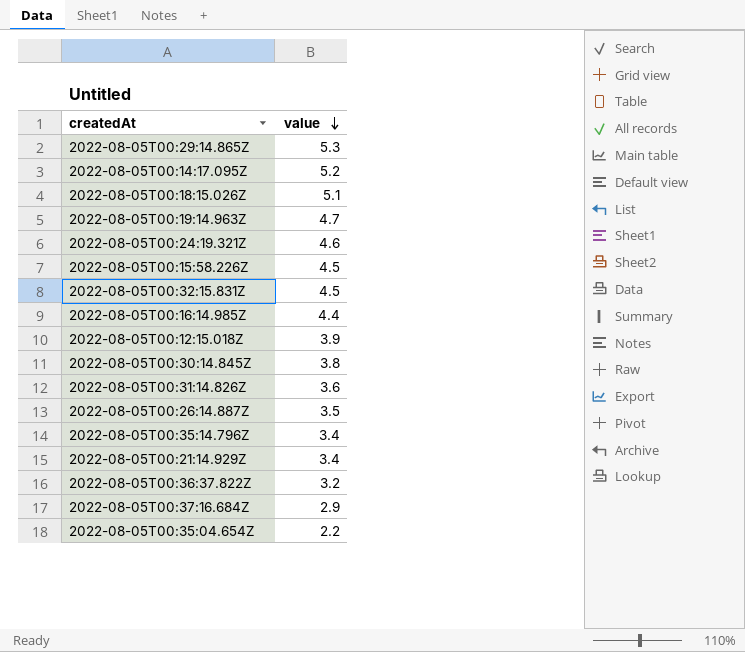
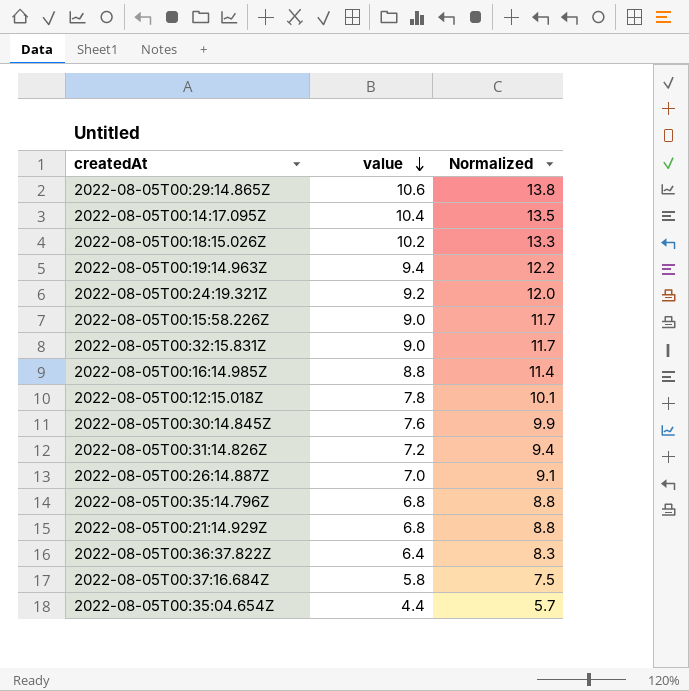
column Normalized | formula: none -> [value] * 1.3
2022-08-05T00:29:14.865Z | value: 5.3 -> 10.6
2022-08-05T00:14:17.095Z | value: 5.2 -> 10.4
2022-08-05T00:18:15.026Z | value: 5.1 -> 10.2
2022-08-05T00:19:14.963Z | value: 4.7 -> 9.4
2022-08-05T00:24:19.321Z | value: 4.6 -> 9.2
2022-08-05T00:15:58.226Z | value: 4.5 -> 9.0
2022-08-05T00:32:15.831Z | value: 4.5 -> 9.0
2022-08-05T00:16:14.985Z | value: 4.4 -> 8.8
2022-08-05T00:12:15.018Z | value: 3.9 -> 7.8
2022-08-05T00:30:14.845Z | value: 3.8 -> 7.6
2022-08-05T00:31:14.826Z | value: 3.6 -> 7.2
2022-08-05T00:26:14.887Z | value: 3.5 -> 7.0
2022-08-05T00:35:14.796Z | value: 3.4 -> 6.8
2022-08-05T00:21:14.929Z | value: 3.4 -> 6.8
2022-08-05T00:36:37.822Z | value: 3.2 -> 6.4
2022-08-05T00:37:16.684Z | value: 2.9 -> 5.8
2022-08-05T00:35:04.654Z | value: 2.2 -> 4.4

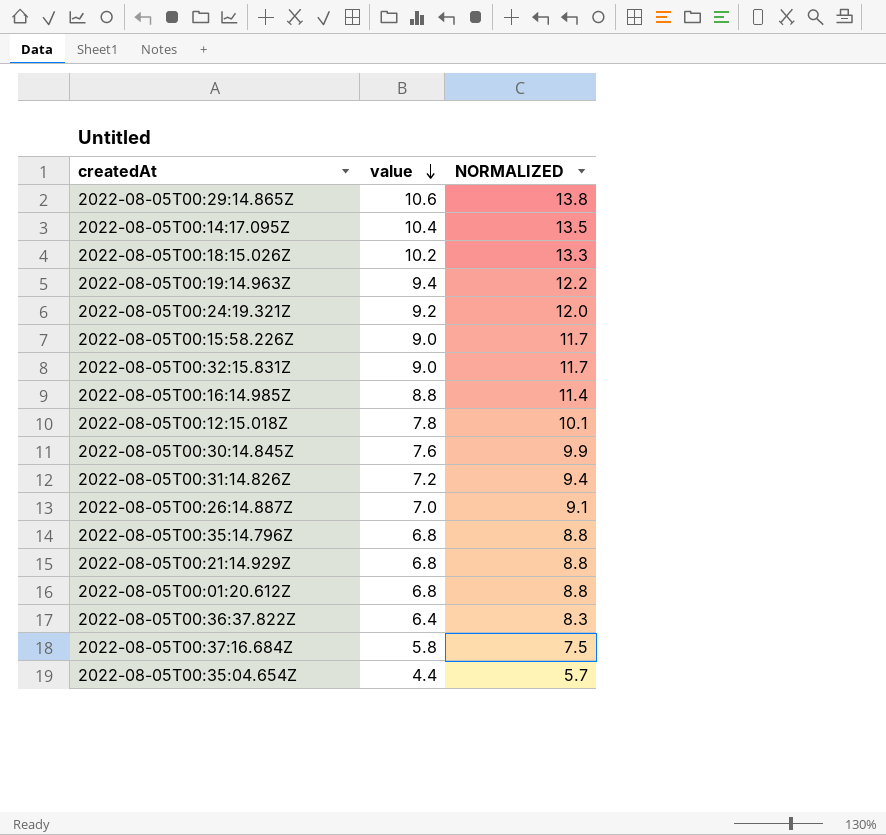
column name: Normalized -> NORMALIZED
row 2022-08-05T00:01:20.612Z: none -> 6.8 | 8.8

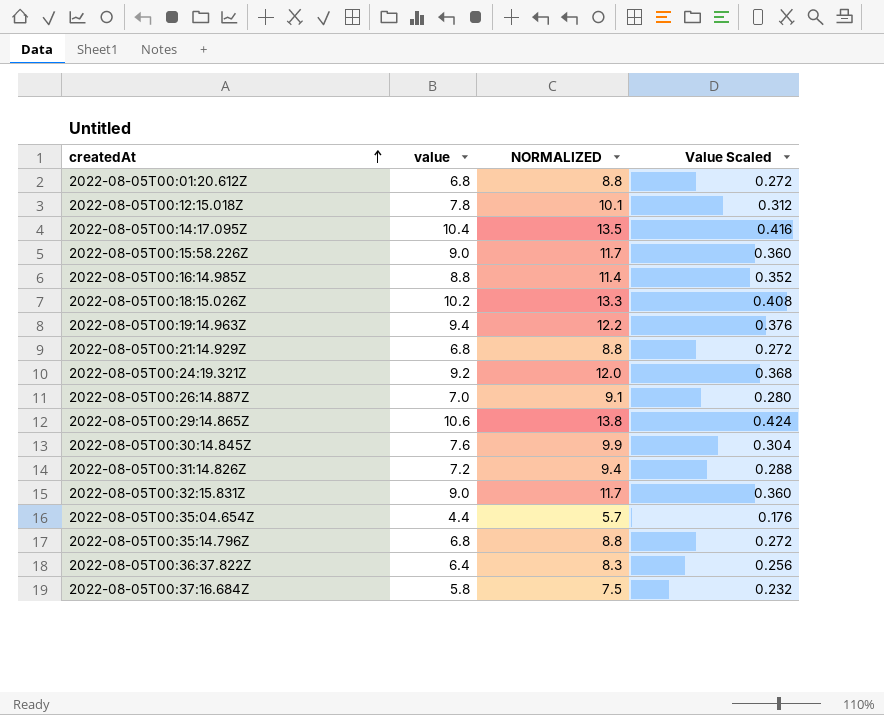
row order: value descending -> createdAt ascending
column Value Scaled | formula: none -> [value] * 0.04

